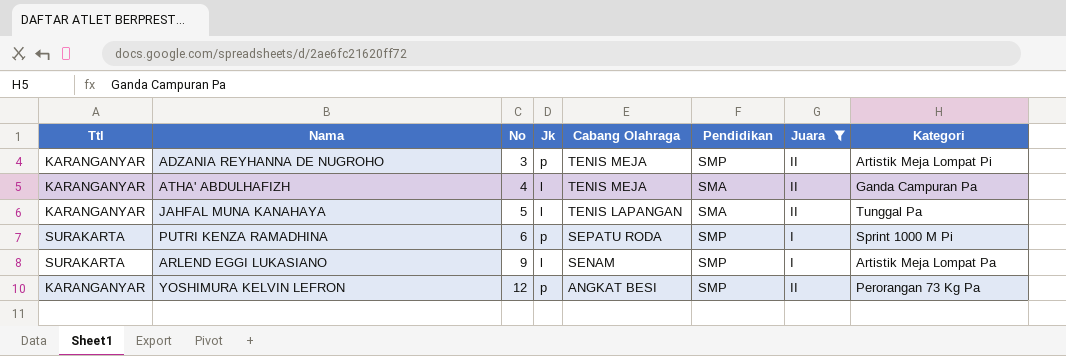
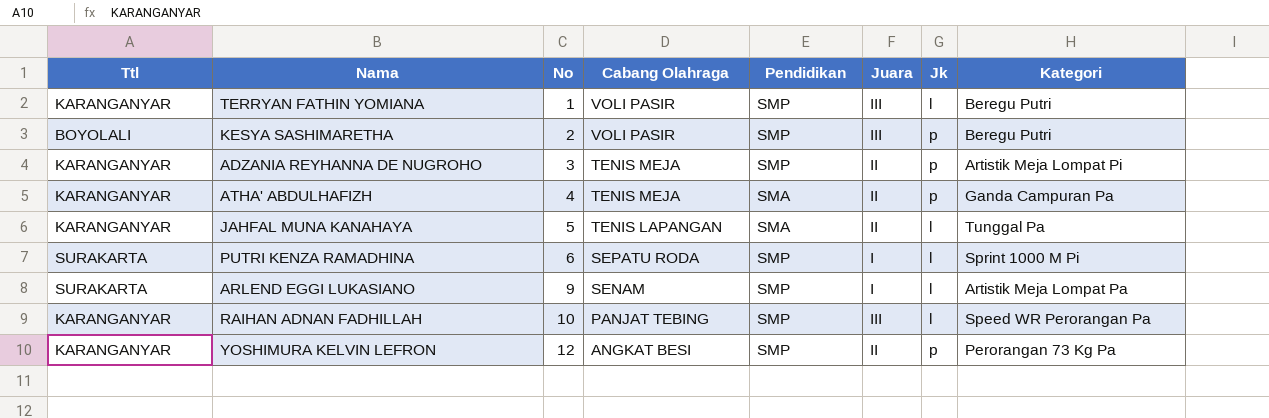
filter: Juara != III -> none
column Jk | position: 4 -> 7
ATHA' ABDULHAFIZH | Jk: l -> p
PUTRI KENZA RAMADHINA | Jk: p -> l

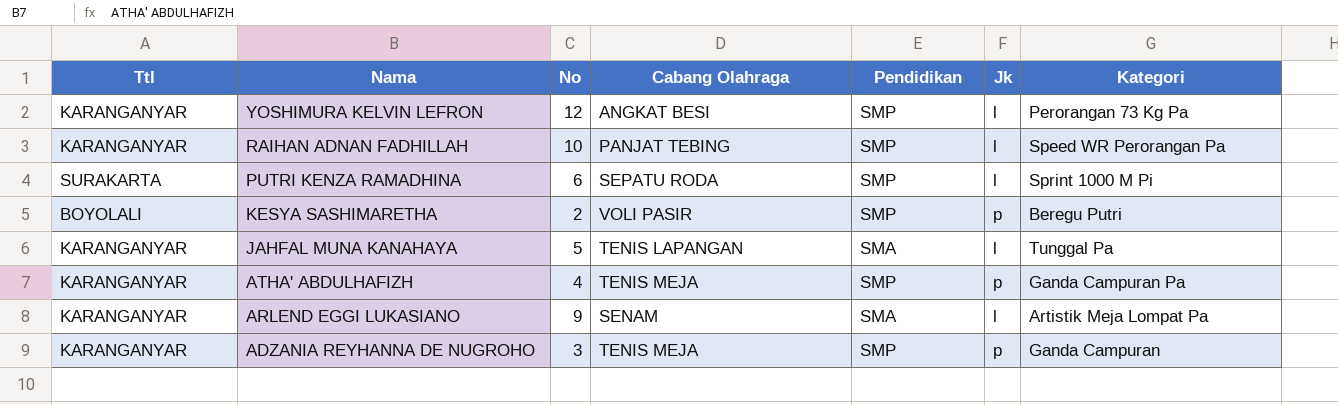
row order: No ascending -> Nama descending
column Juara | position: 6 -> none
row TERRYAN FATHIN YOMIANA: KARANGANYAR | 1 | VOLI PASIR | SMP | III | l | Beregu Putri -> none
YOSHIMURA KELVIN LEFRON | Jk: p -> l
ATHA' ABDULHAFIZH | Pendidikan: SMA -> SMP
ARLEND EGGI LUKASIANO | Ttl: SURAKARTA -> KARANGANYAR
ARLEND EGGI LUKASIANO | Pendidikan: SMP -> SMA
ADZANIA REYHANNA DE NUGROHO | Kategori: Artistik Meja Lompat Pi -> Ganda Campuran

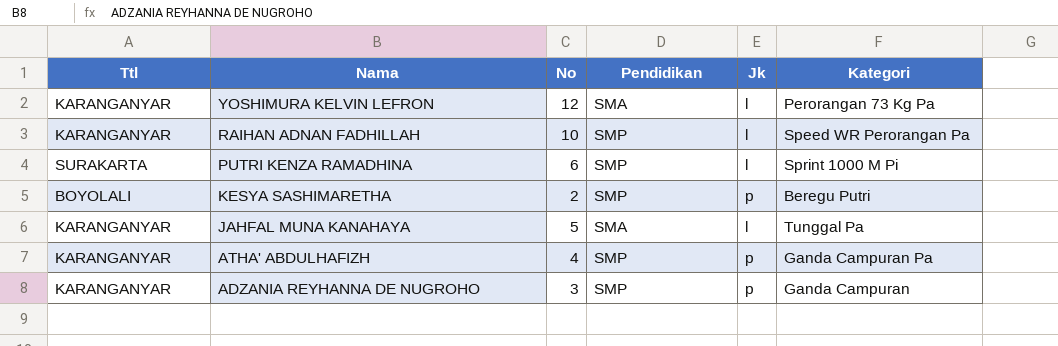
column Cabang Olahraga | position: 4 -> none
row ARLEND EGGI LUKASIANO: KARANGANYAR | 9 | SENAM | SMA | l | Artistik Meja Lompat Pa -> none
YOSHIMURA KELVIN LEFRON | Pendidikan: SMP -> SMA

